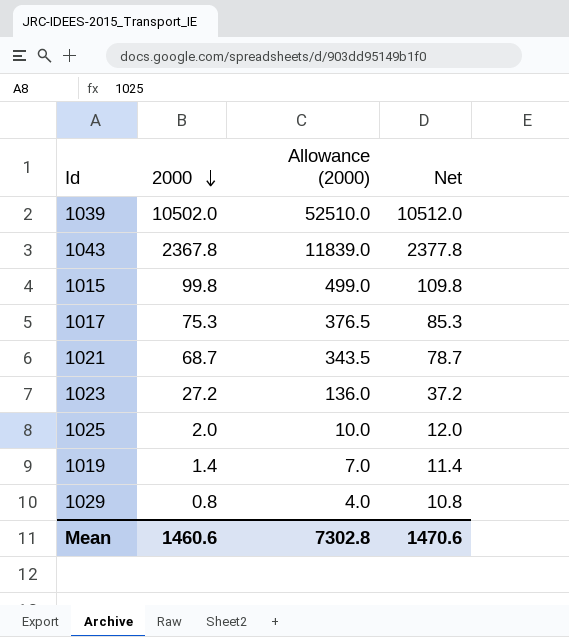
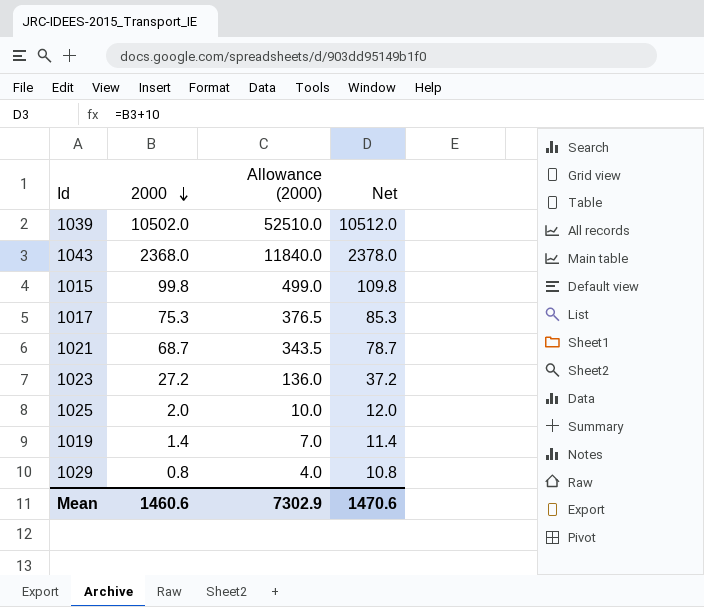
1043 | 2000: 2367.8 -> 2368.0
1043 | Allowance (2000): 11839.0 -> 11840.0
1043 | Net: 2377.8 -> 2378.0
Mean | Allowance (2000): 7302.8 -> 7302.9

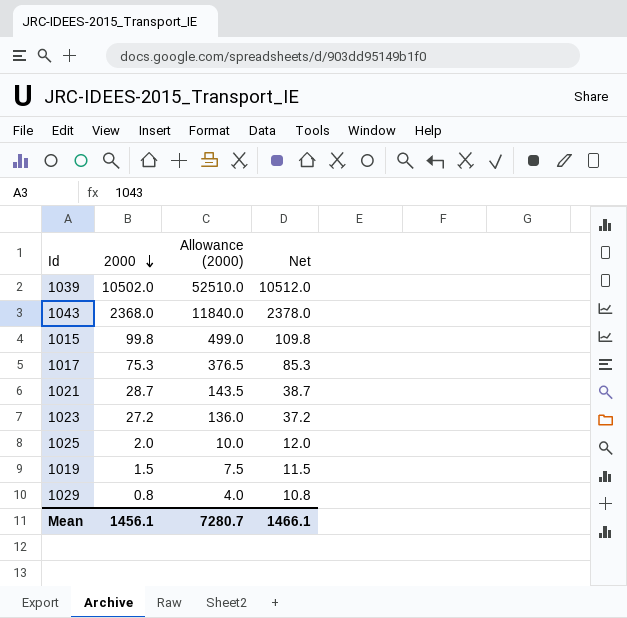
1021 | 2000: 68.7 -> 28.7
1021 | Allowance (2000): 343.5 -> 143.5
1021 | Net: 78.7 -> 38.7
1019 | 2000: 1.4 -> 1.5
1019 | Allowance (2000): 7.0 -> 7.5
1019 | Net: 11.4 -> 11.5
Mean | 2000: 1460.6 -> 1456.1
Mean | Allowance (2000): 7302.9 -> 7280.7
Mean | Net: 1470.6 -> 1466.1

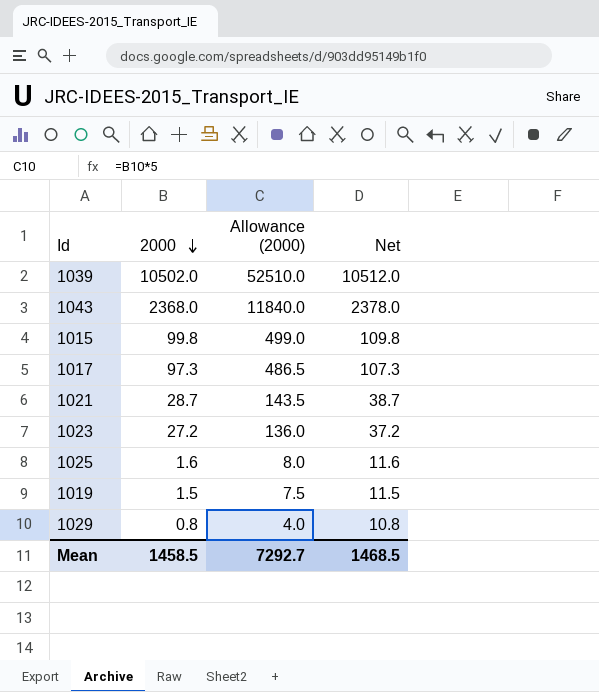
1017 | 2000: 75.3 -> 97.3
1017 | Allowance (2000): 376.5 -> 486.5
1017 | Net: 85.3 -> 107.3
1025 | 2000: 2.0 -> 1.6
1025 | Allowance (2000): 10.0 -> 8.0
1025 | Net: 12.0 -> 11.6
Mean | 2000: 1456.1 -> 1458.5
Mean | Allowance (2000): 7280.7 -> 7292.7
Mean | Net: 1466.1 -> 1468.5

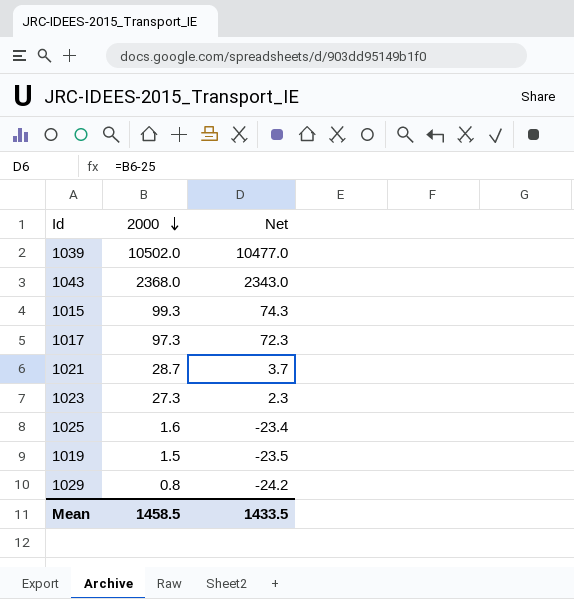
column Allowance (2000) | formula: [2000] * 5 -> none
column Net | formula: [2000] + 10 -> [2000] - 25
1015 | 2000: 99.8 -> 99.3
1023 | 2000: 27.2 -> 27.3
Mean | Net: 1468.5 -> 1433.5

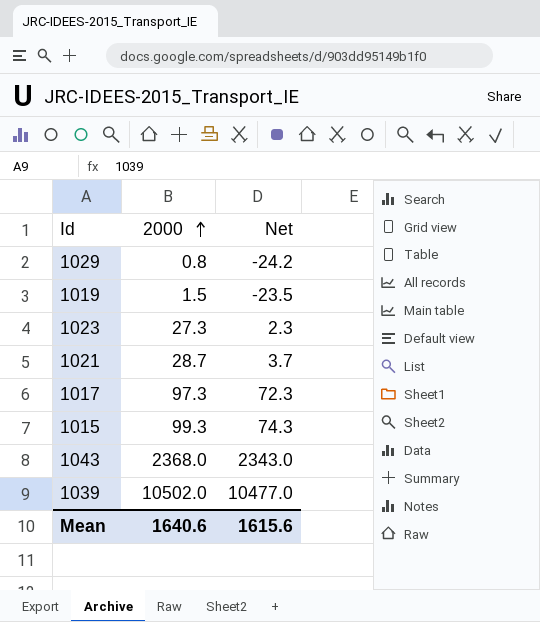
row order: 2000 descending -> 2000 ascending
row 1025: 1.6 | -23.4 -> none
Mean | 2000: 1458.5 -> 1640.6
Mean | Net: 1433.5 -> 1615.6

